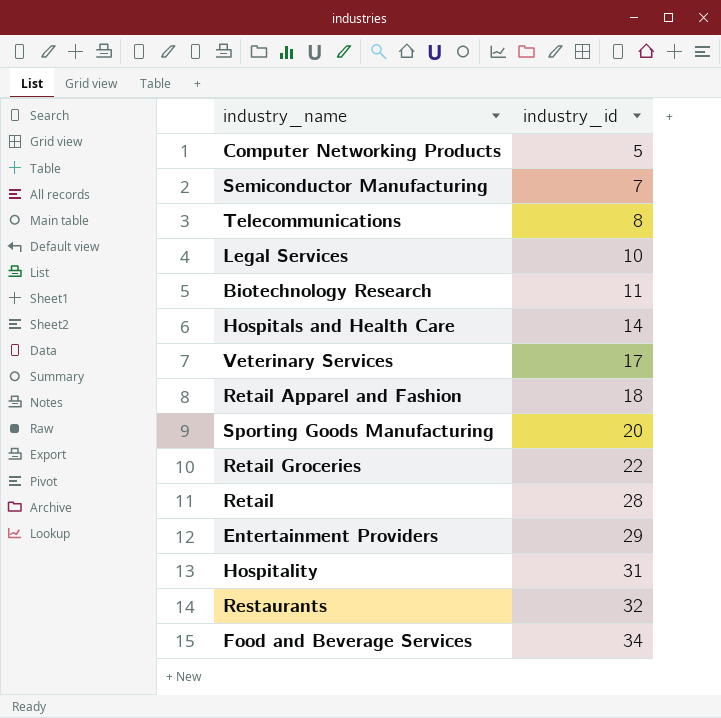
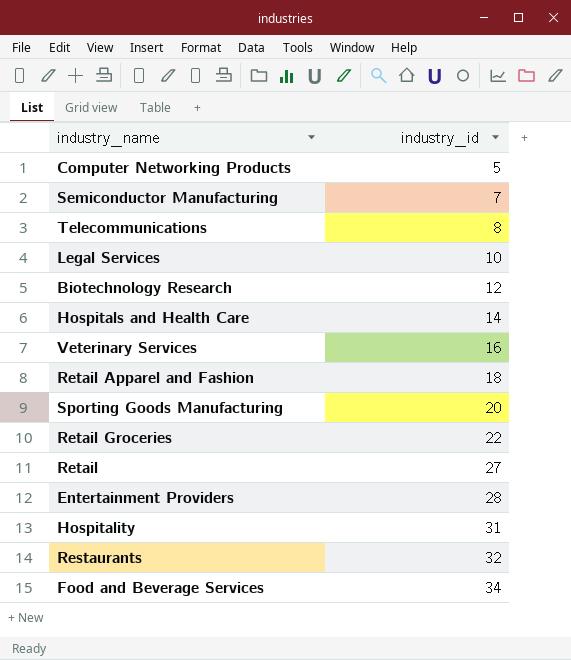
Biotechnology Research | industry_id: 11 -> 12
Veterinary Services | industry_id: 17 -> 16
Retail | industry_id: 28 -> 27
Entertainment Providers | industry_id: 29 -> 28

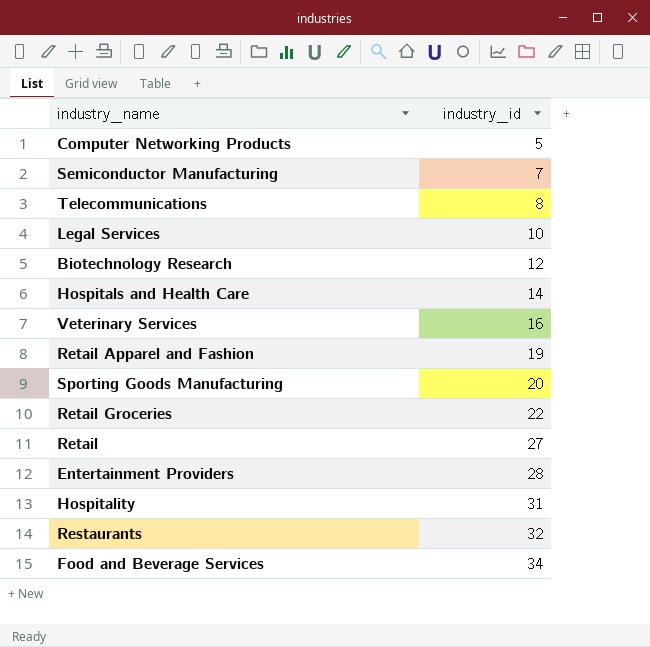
Retail Apparel and Fashion | industry_id: 18 -> 19

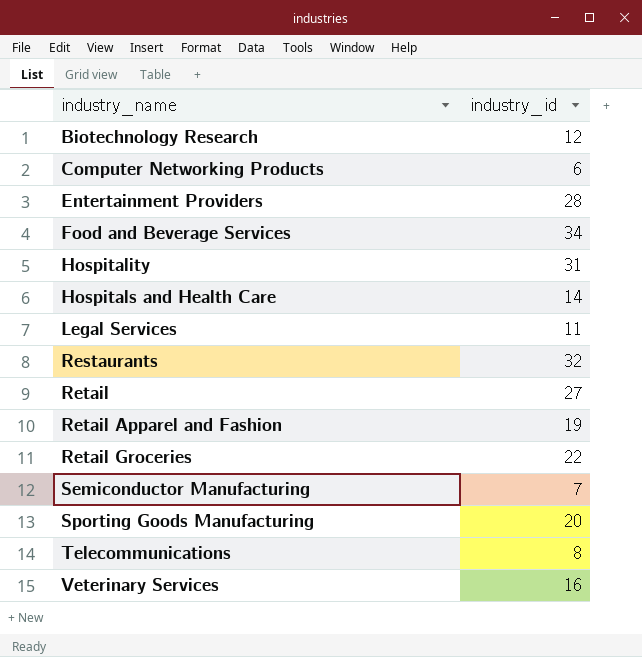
row order: industry_id ascending -> industry_name ascending
Computer Networking Products | industry_id: 5 -> 6
Legal Services | industry_id: 10 -> 11

